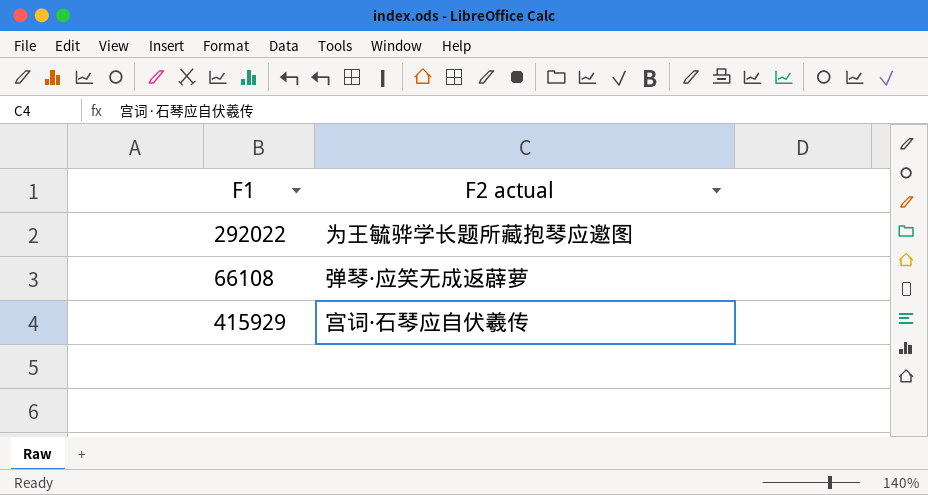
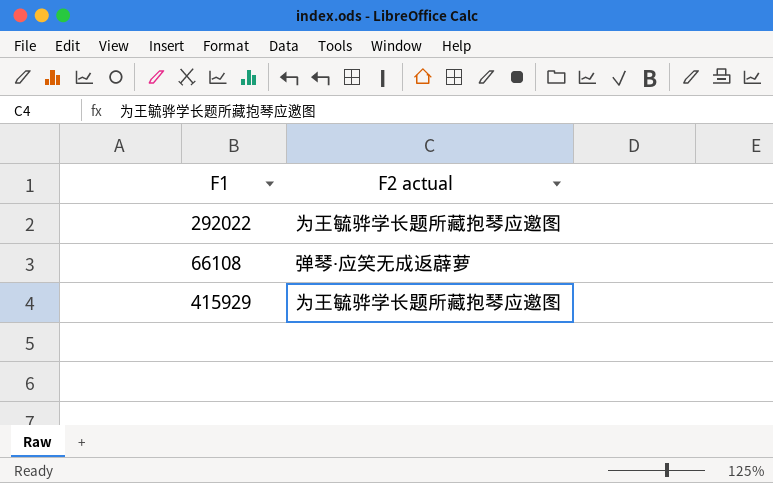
415929 | F2 actual: 宫词·石琴应自伏羲传 -> 为王毓骅学长题所藏抱琴应邀图

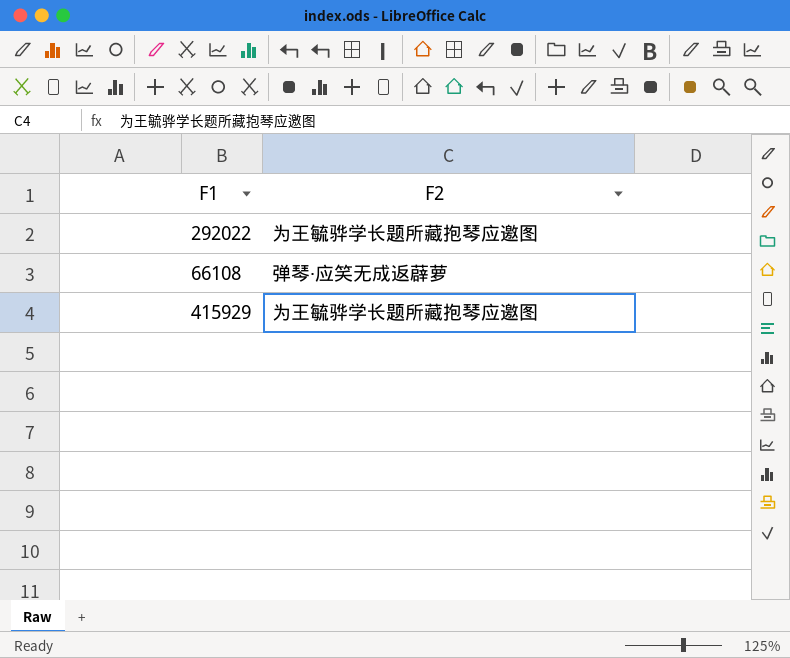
column name: F2 actual -> F2

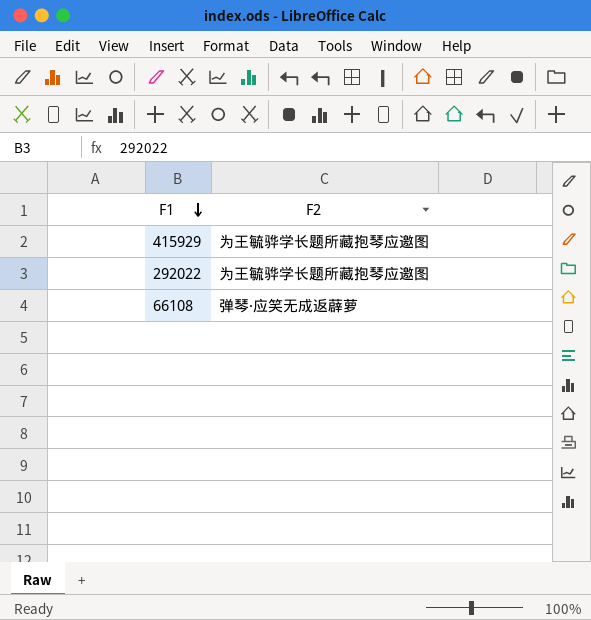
row order: none -> F1 descending

